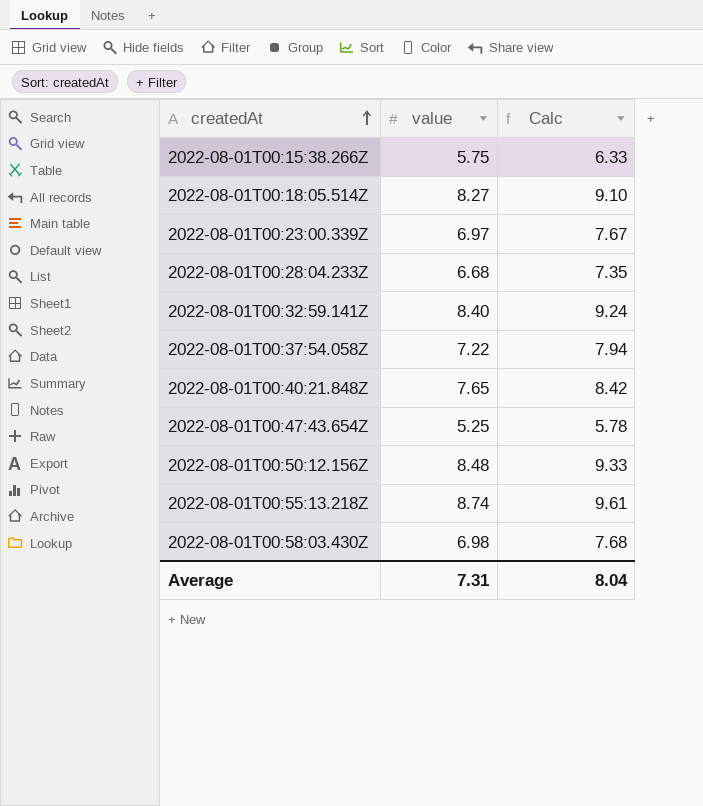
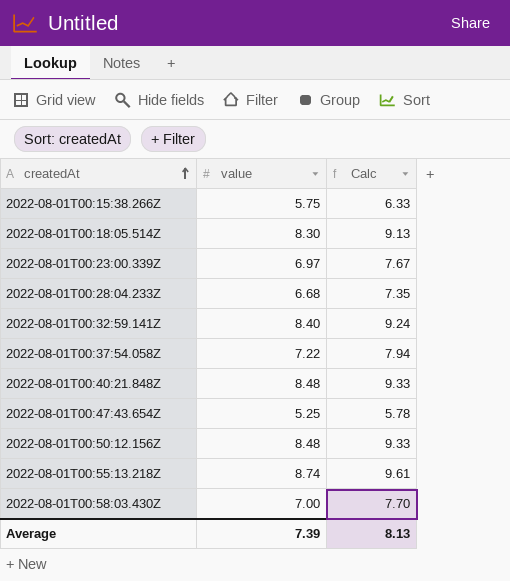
2022-08-01T00:18:05.514Z | value: 8.27 -> 8.30
2022-08-01T00:18:05.514Z | Calc: 9.10 -> 9.13
2022-08-01T00:40:21.848Z | value: 7.65 -> 8.48
2022-08-01T00:40:21.848Z | Calc: 8.42 -> 9.33
2022-08-01T00:58:03.430Z | value: 6.98 -> 7.00
2022-08-01T00:58:03.430Z | Calc: 7.68 -> 7.70
Average | value: 7.31 -> 7.39
Average | Calc: 8.04 -> 8.13

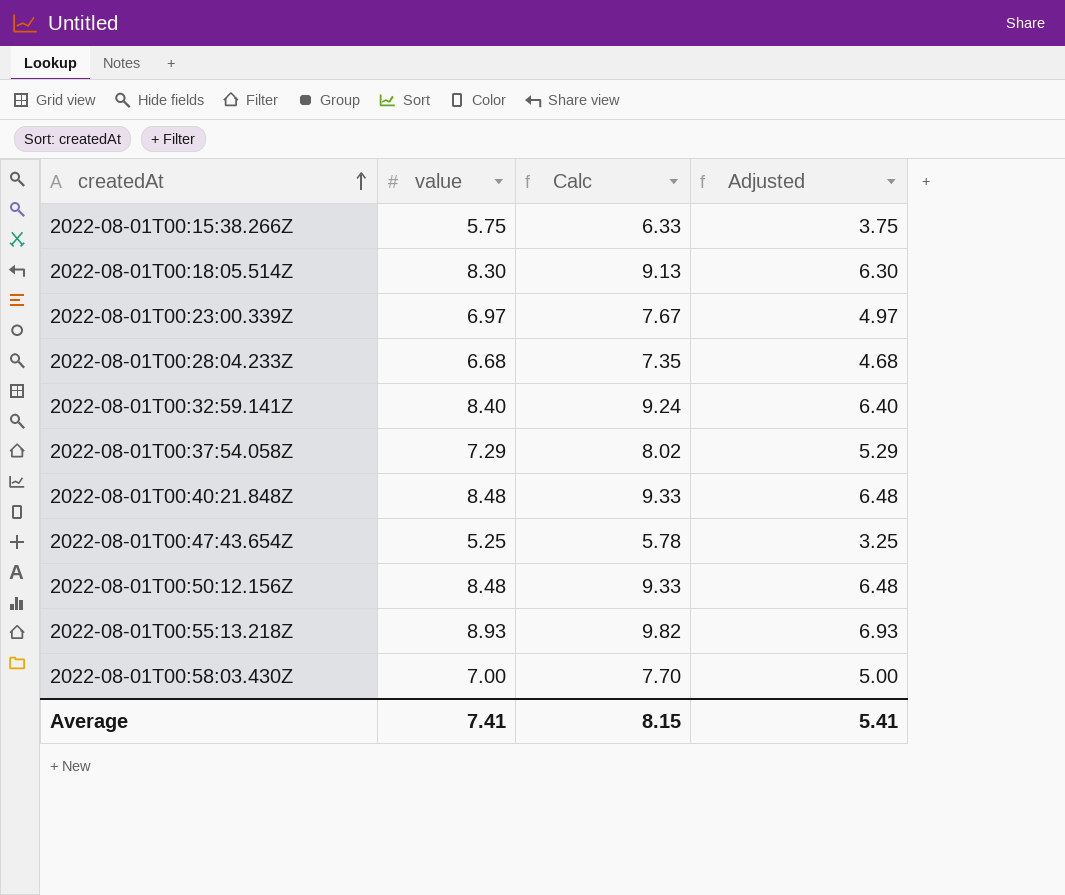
column Adjusted | formula: none -> [value] - 2
2022-08-01T00:37:54.058Z | value: 7.22 -> 7.29
2022-08-01T00:37:54.058Z | Calc: 7.94 -> 8.02
2022-08-01T00:55:13.218Z | value: 8.74 -> 8.93
2022-08-01T00:55:13.218Z | Calc: 9.61 -> 9.82
Average | value: 7.39 -> 7.41
Average | Calc: 8.13 -> 8.15

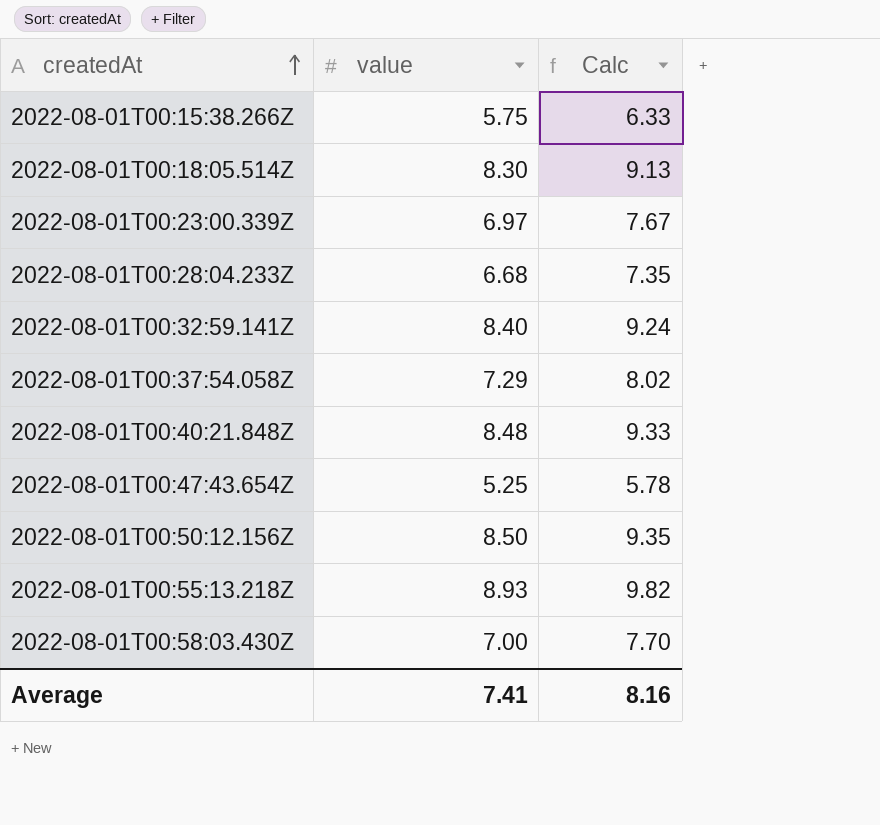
column Adjusted | formula: [value] - 2 -> none
2022-08-01T00:50:12.156Z | value: 8.48 -> 8.50
2022-08-01T00:50:12.156Z | Calc: 9.33 -> 9.35
Average | Calc: 8.15 -> 8.16

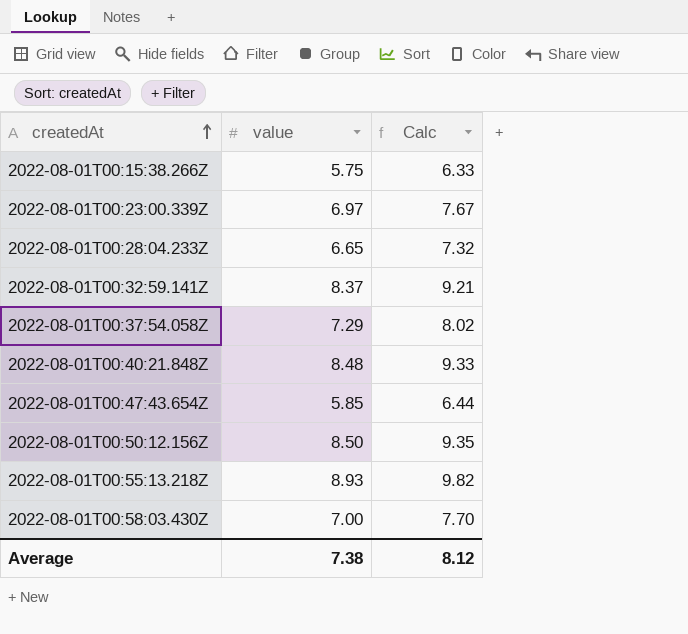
row 2022-08-01T00:18:05.514Z: 8.30 | 9.13 -> none
2022-08-01T00:28:04.233Z | value: 6.68 -> 6.65
2022-08-01T00:28:04.233Z | Calc: 7.35 -> 7.32
2022-08-01T00:32:59.141Z | value: 8.40 -> 8.37
2022-08-01T00:32:59.141Z | Calc: 9.24 -> 9.21
2022-08-01T00:47:43.654Z | value: 5.25 -> 5.85
2022-08-01T00:47:43.654Z | Calc: 5.78 -> 6.44
Average | value: 7.41 -> 7.38
Average | Calc: 8.16 -> 8.12

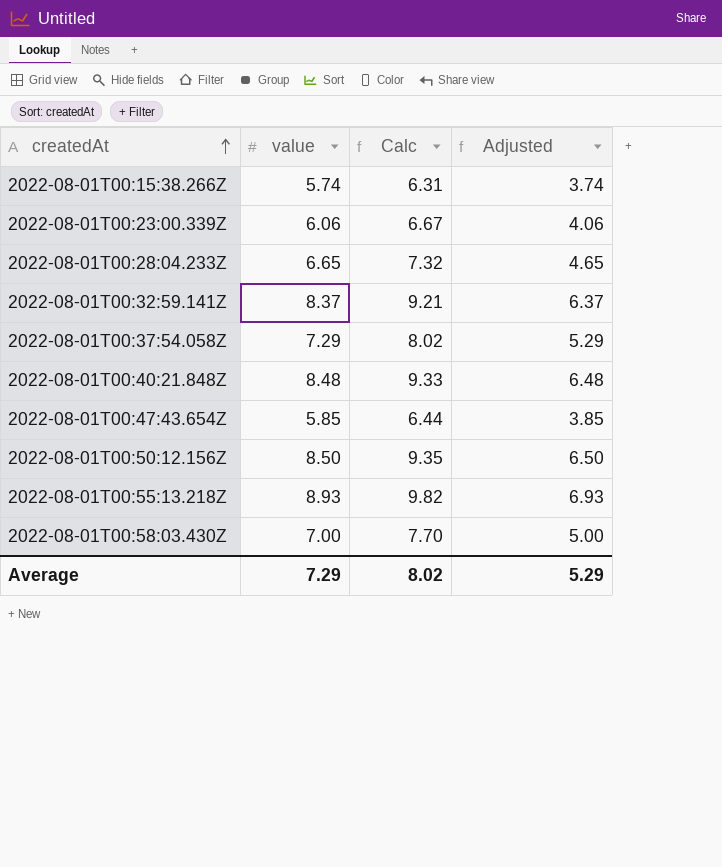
column Adjusted | formula: none -> [value] - 2
2022-08-01T00:15:38.266Z | value: 5.75 -> 5.74
2022-08-01T00:15:38.266Z | Calc: 6.33 -> 6.31
2022-08-01T00:23:00.339Z | value: 6.97 -> 6.06
2022-08-01T00:23:00.339Z | Calc: 7.67 -> 6.67
Average | value: 7.38 -> 7.29
Average | Calc: 8.12 -> 8.02

